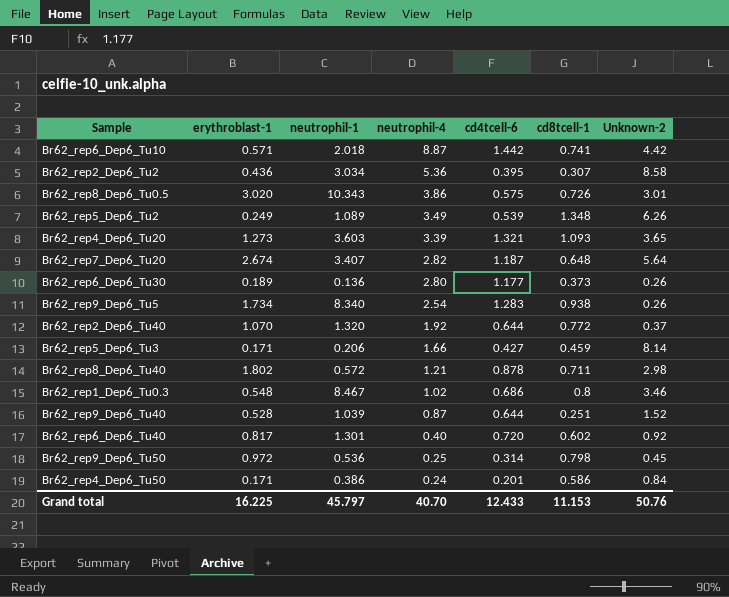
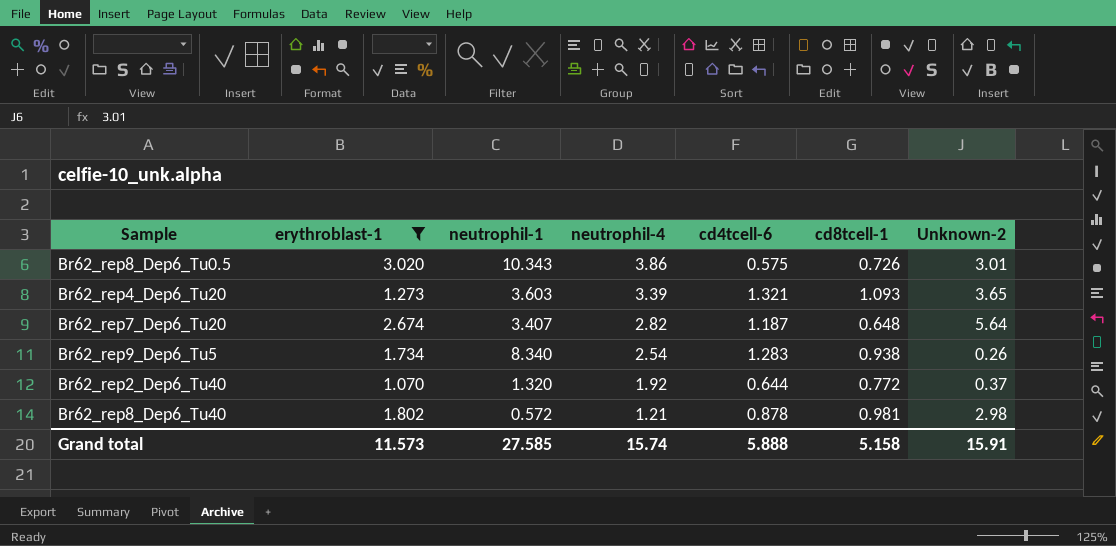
filter: none -> erythroblast-1 >= 1.070
Br62_rep8_Dep6_Tu40 | cd8tcell-1: 0.711 -> 0.981
Grand total | erythroblast-1: 16.225 -> 11.573
Grand total | neutrophil-1: 45.797 -> 27.585
Grand total | neutrophil-4: 40.70 -> 15.74
Grand total | cd4tcell-6: 12.433 -> 5.888
Grand total | cd8tcell-1: 11.153 -> 5.158
Grand total | Unknown-2: 50.76 -> 15.91

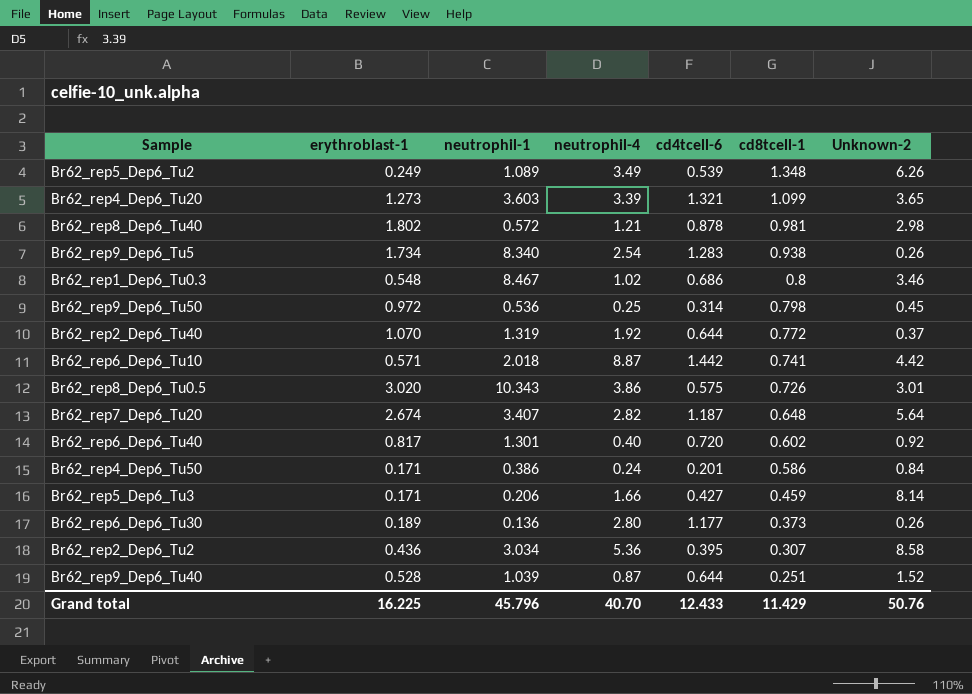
filter: erythroblast-1 >= 1.070 -> none
row order: neutrophil-4 descending -> cd8tcell-1 descending
Br62_rep4_Dep6_Tu20 | cd8tcell-1: 1.093 -> 1.099
Br62_rep2_Dep6_Tu40 | neutrophil-1: 1.320 -> 1.319
Grand total | erythroblast-1: 11.573 -> 16.225
Grand total | neutrophil-1: 27.585 -> 45.796
Grand total | neutrophil-4: 15.74 -> 40.70
Grand total | cd4tcell-6: 5.888 -> 12.433
Grand total | cd8tcell-1: 5.158 -> 11.429
Grand total | Unknown-2: 15.91 -> 50.76

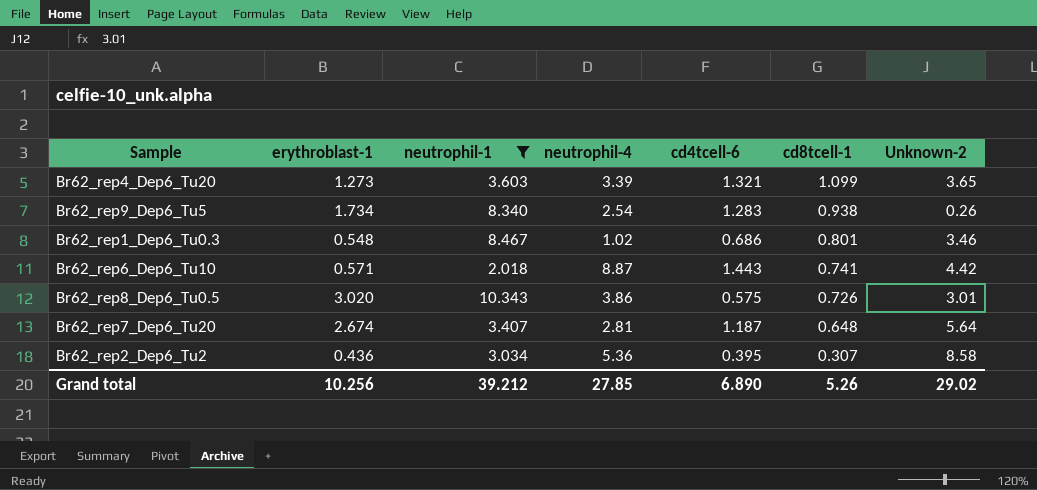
filter: none -> neutrophil-1 >= 2.018
Br62_rep1_Dep6_Tu0.3 | cd8tcell-1: 0.8 -> 0.801
Br62_rep6_Dep6_Tu10 | cd4tcell-6: 1.442 -> 1.443
Br62_rep7_Dep6_Tu20 | neutrophil-4: 2.82 -> 2.81
Grand total | erythroblast-1: 16.225 -> 10.256
Grand total | neutrophil-1: 45.796 -> 39.212
Grand total | neutrophil-4: 40.70 -> 27.85
Grand total | cd4tcell-6: 12.433 -> 6.890
Grand total | cd8tcell-1: 11.429 -> 5.26
Grand total | Unknown-2: 50.76 -> 29.02

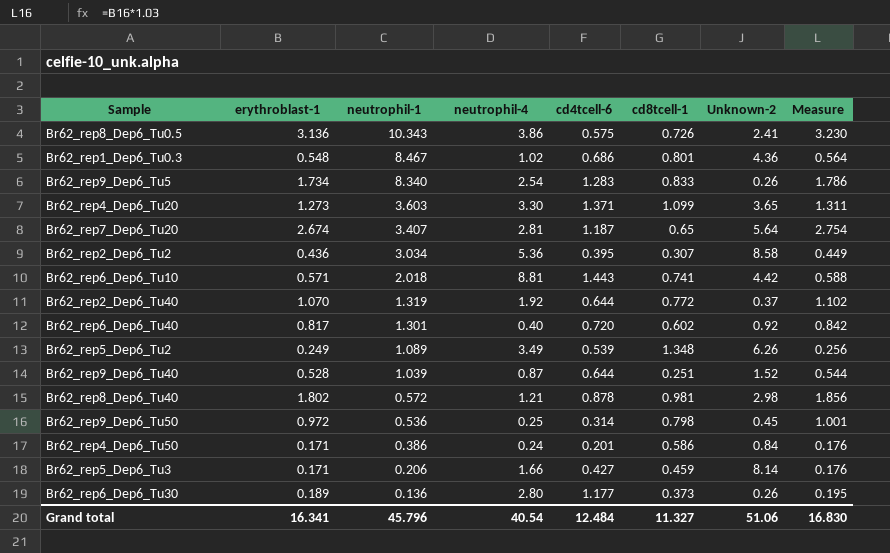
filter: neutrophil-1 >= 2.018 -> none
row order: cd8tcell-1 descending -> neutrophil-1 descending
column Measure | formula: none -> [erythroblast-1] * 1.03
Br62_rep8_Dep6_Tu0.5 | erythroblast-1: 3.020 -> 3.136
Br62_rep8_Dep6_Tu0.5 | Unknown-2: 3.01 -> 2.41
Br62_rep1_Dep6_Tu0.3 | Unknown-2: 3.46 -> 4.36
Br62_rep9_Dep6_Tu5 | cd8tcell-1: 0.938 -> 0.833
Br62_rep4_Dep6_Tu20 | neutrophil-4: 3.39 -> 3.30
Br62_rep4_Dep6_Tu20 | cd4tcell-6: 1.321 -> 1.371
Br62_rep7_Dep6_Tu20 | cd8tcell-1: 0.648 -> 0.65
Br62_rep6_Dep6_Tu10 | neutrophil-4: 8.87 -> 8.81
Grand total | erythroblast-1: 10.256 -> 16.341
Grand total | neutrophil-1: 39.212 -> 45.796
Grand total | neutrophil-4: 27.85 -> 40.54
Grand total | cd4tcell-6: 6.890 -> 12.484
Grand total | cd8tcell-1: 5.26 -> 11.327
Grand total | Unknown-2: 29.02 -> 51.06

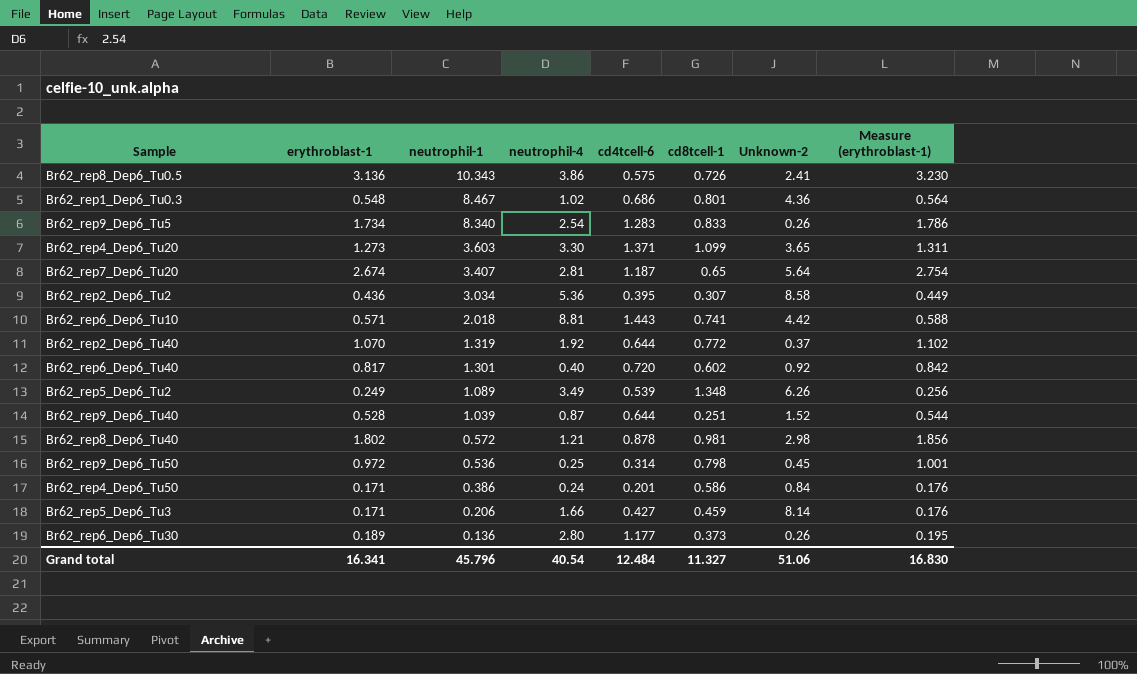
column name: Measure -> Measure (erythroblast-1)

